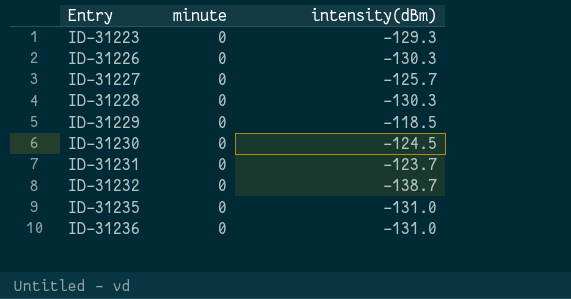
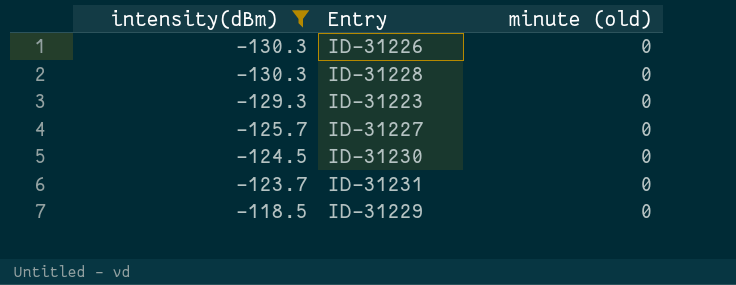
filter: none -> intensity(dBm) >= -130.3
row order: Entry ascending -> intensity(dBm) ascending
column intensity(dBm) | position: 3 -> 1
column name: minute -> minute (old)

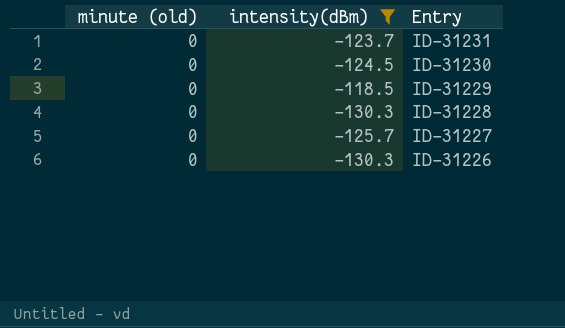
row order: intensity(dBm) ascending -> Entry descending
column minute (old) | position: 3 -> 1
row ID-31223: -129.3 | 0 -> none

